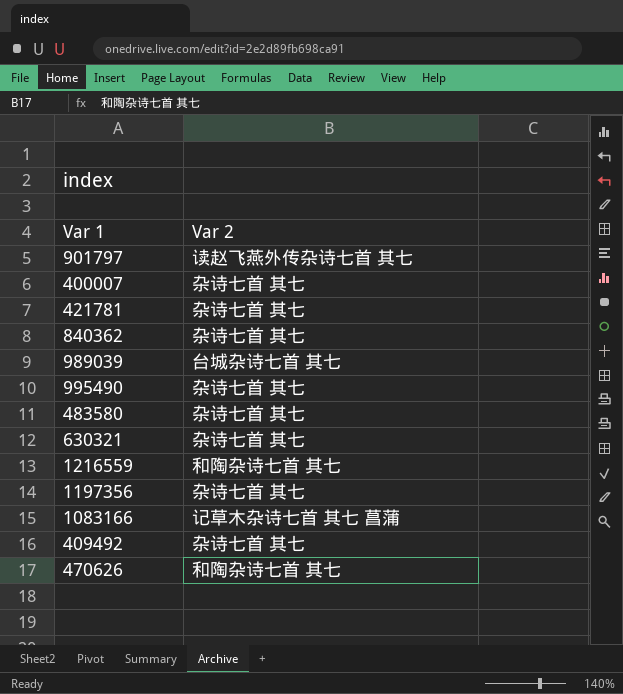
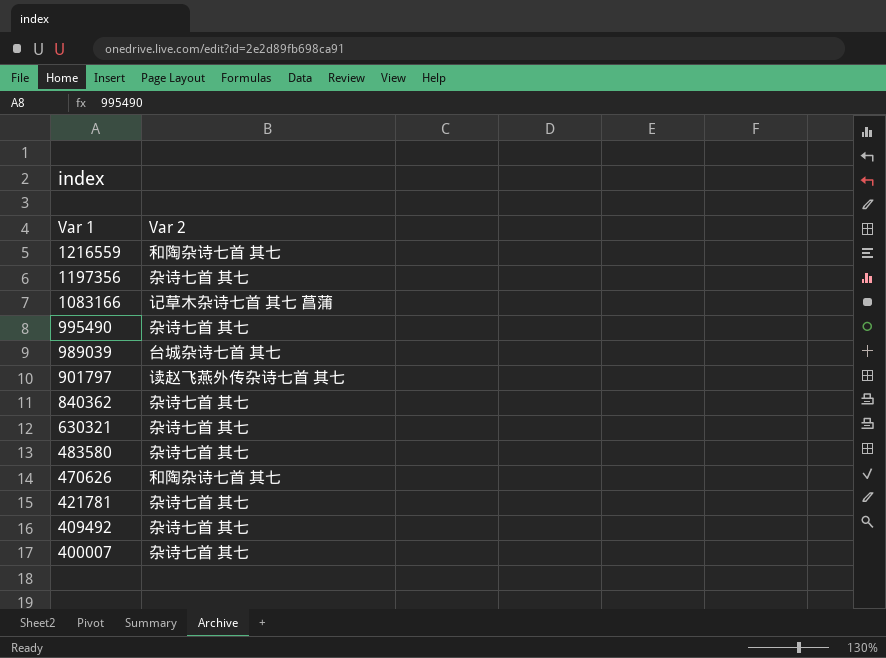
row order: none -> Var 1 descending

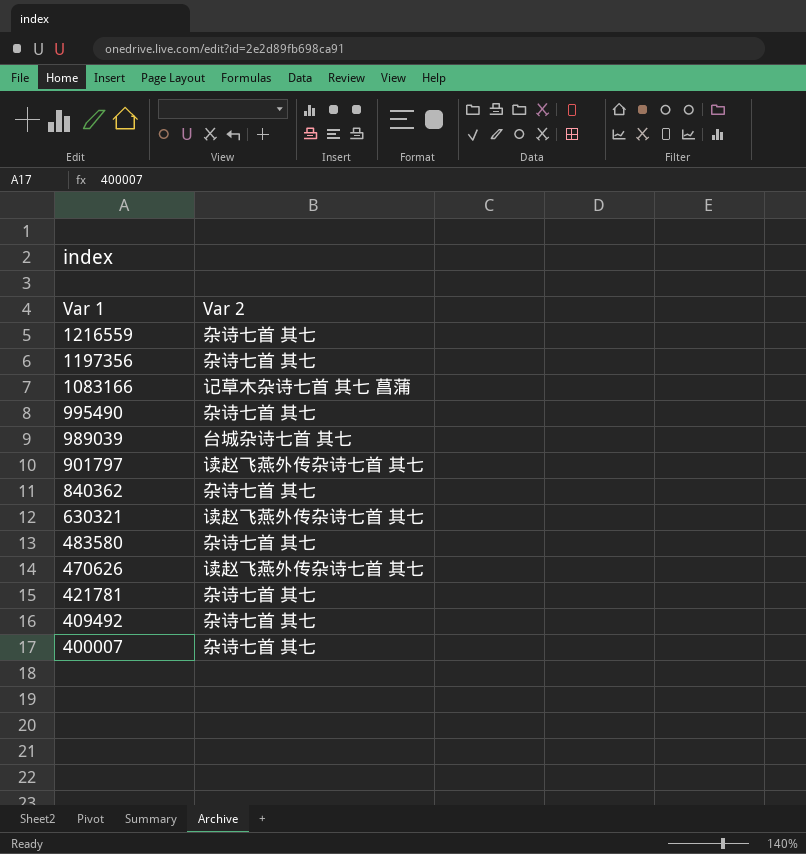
1216559 | Var 2: 和陶杂诗七首 其七 -> 杂诗七首 其七
630321 | Var 2: 杂诗七首 其七 -> 读赵飞燕外传杂诗七首 其七
470626 | Var 2: 和陶杂诗七首 其七 -> 读赵飞燕外传杂诗七首 其七

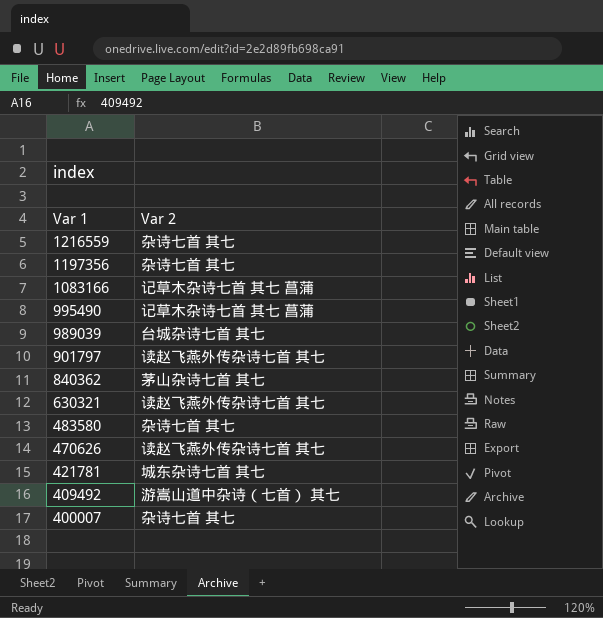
995490 | Var 2: 杂诗七首 其七 -> 记草木杂诗七首 其七 菖蒲
840362 | Var 2: 杂诗七首 其七 -> 茅山杂诗七首 其七
421781 | Var 2: 杂诗七首 其七 -> 城东杂诗七首 其七
409492 | Var 2: 杂诗七首 其七 -> 游嵩山道中杂诗（七首） 其七

